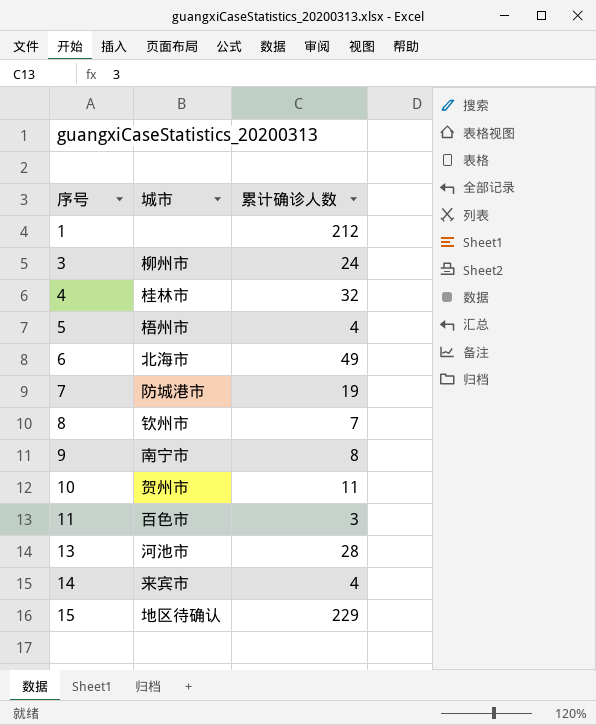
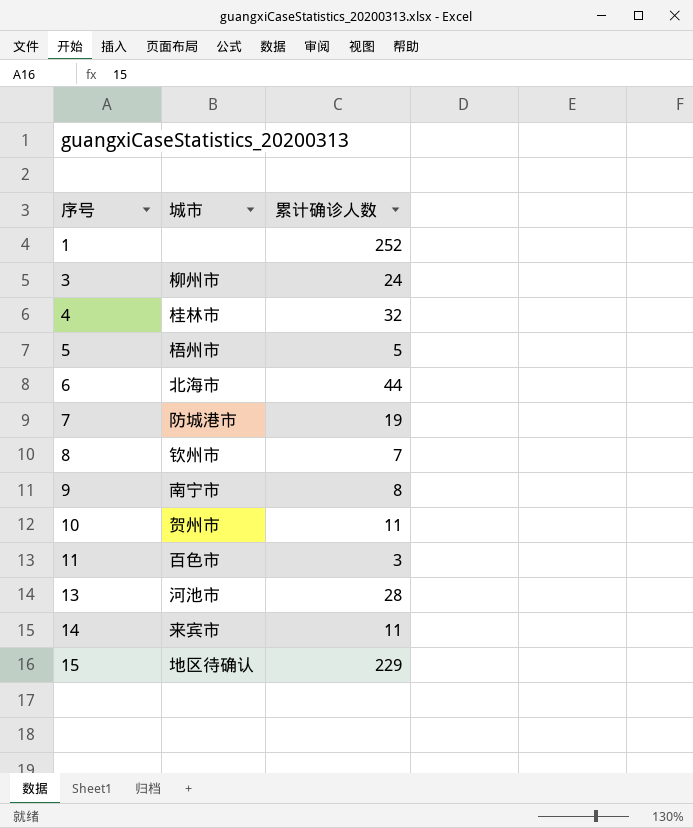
1 | 累计确诊人数: 212 -> 252
5 | 累计确诊人数: 4 -> 5
6 | 累计确诊人数: 49 -> 44
14 | 累计确诊人数: 4 -> 11

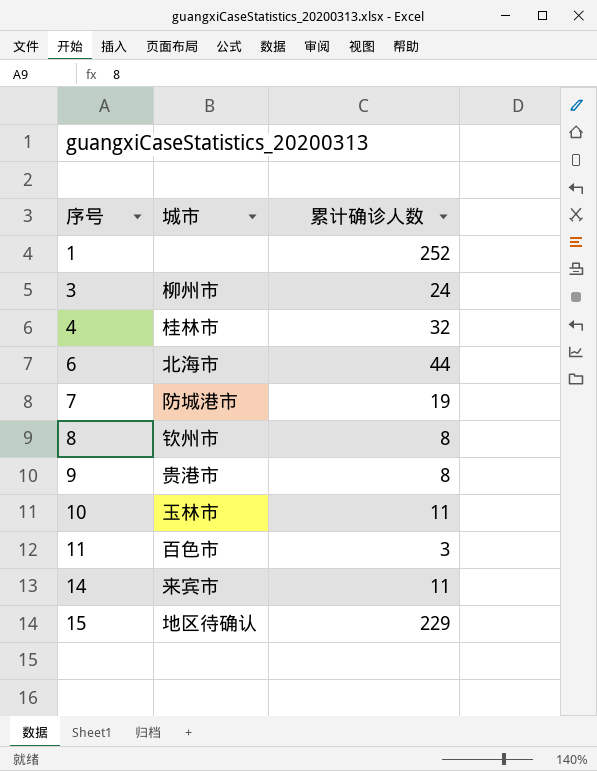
row 5: 梧州市 | 5 -> none
row 13: 河池市 | 28 -> none
8 | 累计确诊人数: 7 -> 8
9 | 城市: 南宁市 -> 贵港市
10 | 城市: 贺州市 -> 玉林市

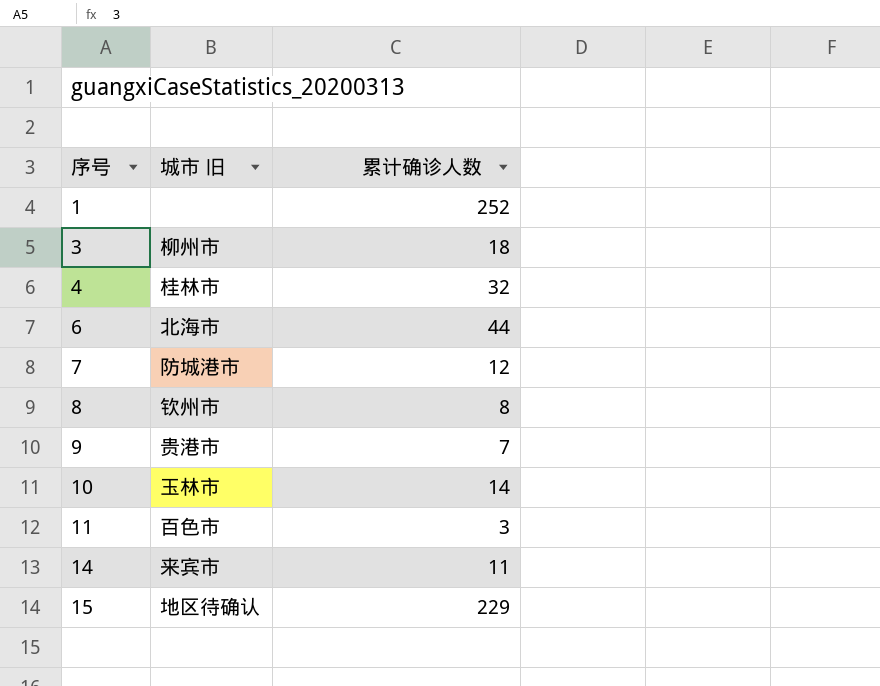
column name: 城市 -> 城市 旧
3 | 累计确诊人数: 24 -> 18
7 | 累计确诊人数: 19 -> 12
9 | 累计确诊人数: 8 -> 7
10 | 累计确诊人数: 11 -> 14

